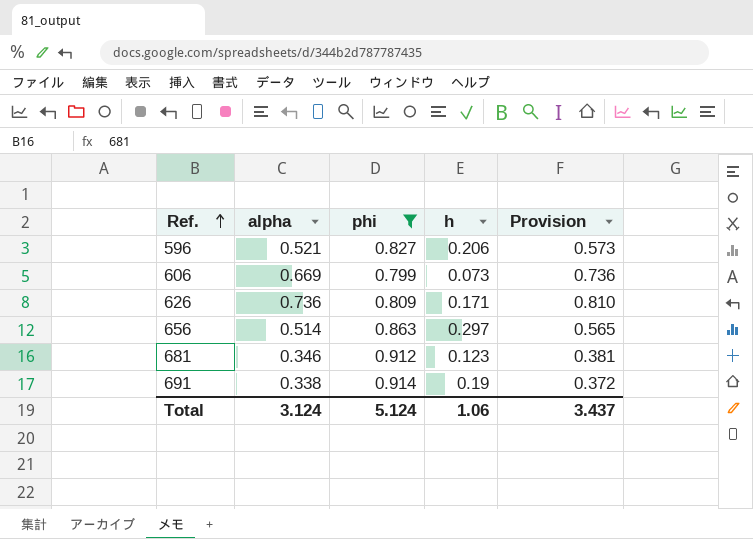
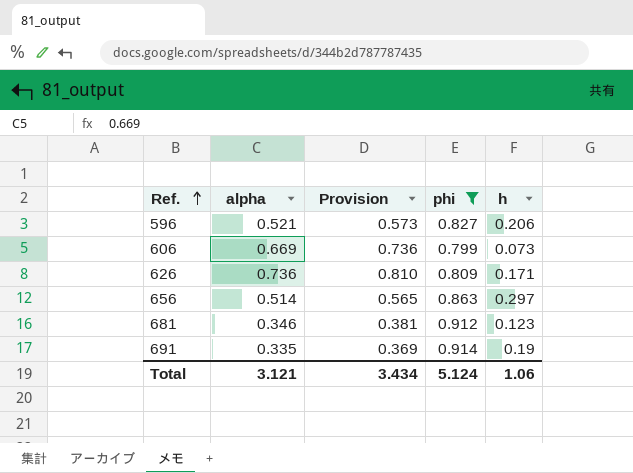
column Provision | position: 5 -> 3
691 | alpha: 0.338 -> 0.335
691 | Provision: 0.372 -> 0.369
Total | alpha: 3.124 -> 3.121
Total | Provision: 3.437 -> 3.434

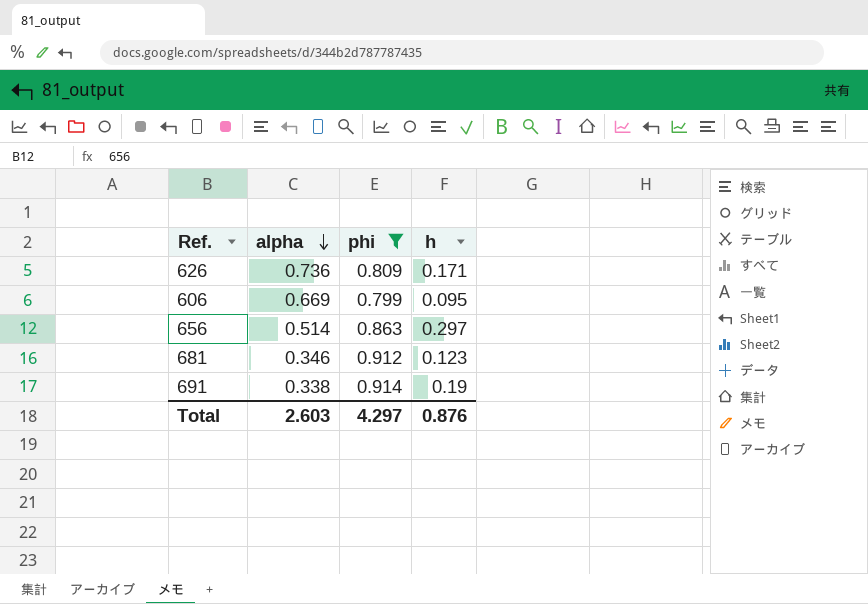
row order: Ref. ascending -> alpha descending
column Provision | formula: [alpha] * 1.1 -> none
row 596: 0.521 | 0.573 | 0.827 | 0.206 -> none
606 | h: 0.073 -> 0.095
691 | alpha: 0.335 -> 0.338
Total | alpha: 3.121 -> 2.603
Total | phi: 5.124 -> 4.297
Total | h: 1.06 -> 0.876

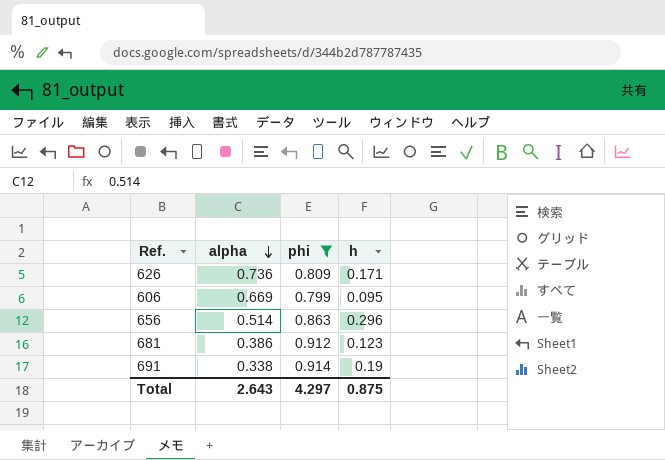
656 | h: 0.297 -> 0.296
681 | alpha: 0.346 -> 0.386
Total | alpha: 2.603 -> 2.643
Total | h: 0.876 -> 0.875

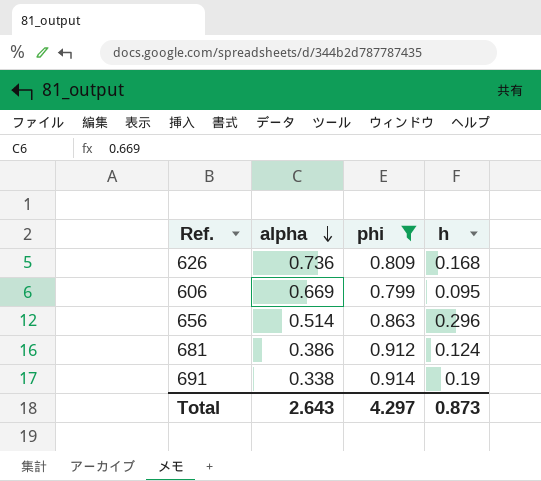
626 | h: 0.171 -> 0.168
681 | h: 0.123 -> 0.124
Total | h: 0.875 -> 0.873

